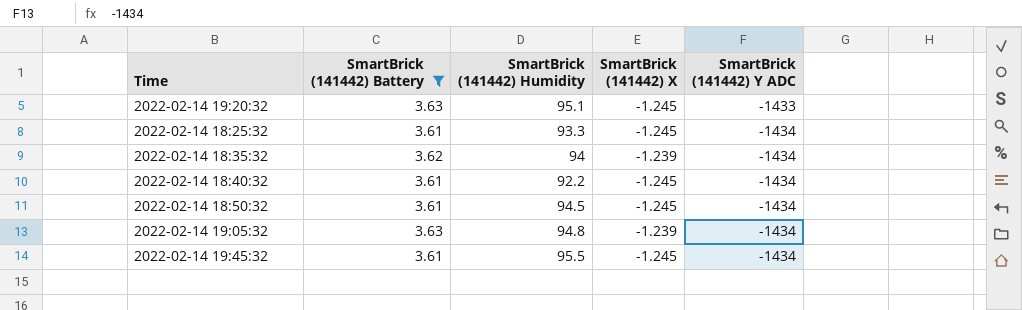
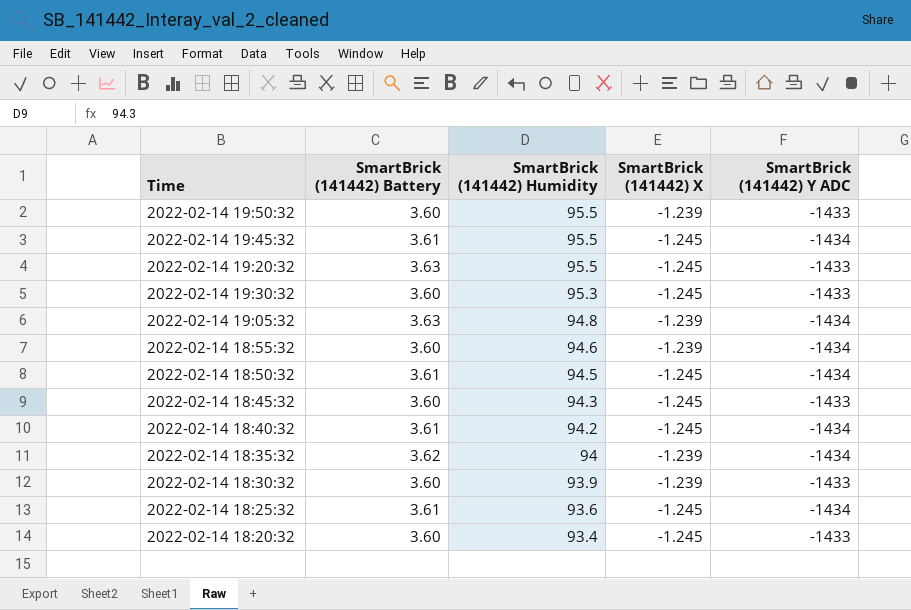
filter: SmartBrick (141442) Battery != 3.60 -> none
row order: SmartBrick (141442) Y ADC descending -> SmartBrick (141442) Humidity descending
2022-02-14 19:20:32 | SmartBrick (141442) Humidity: 95.1 -> 95.5
2022-02-14 18:40:32 | SmartBrick (141442) Humidity: 92.2 -> 94.2
2022-02-14 18:25:32 | SmartBrick (141442) Humidity: 93.3 -> 93.6

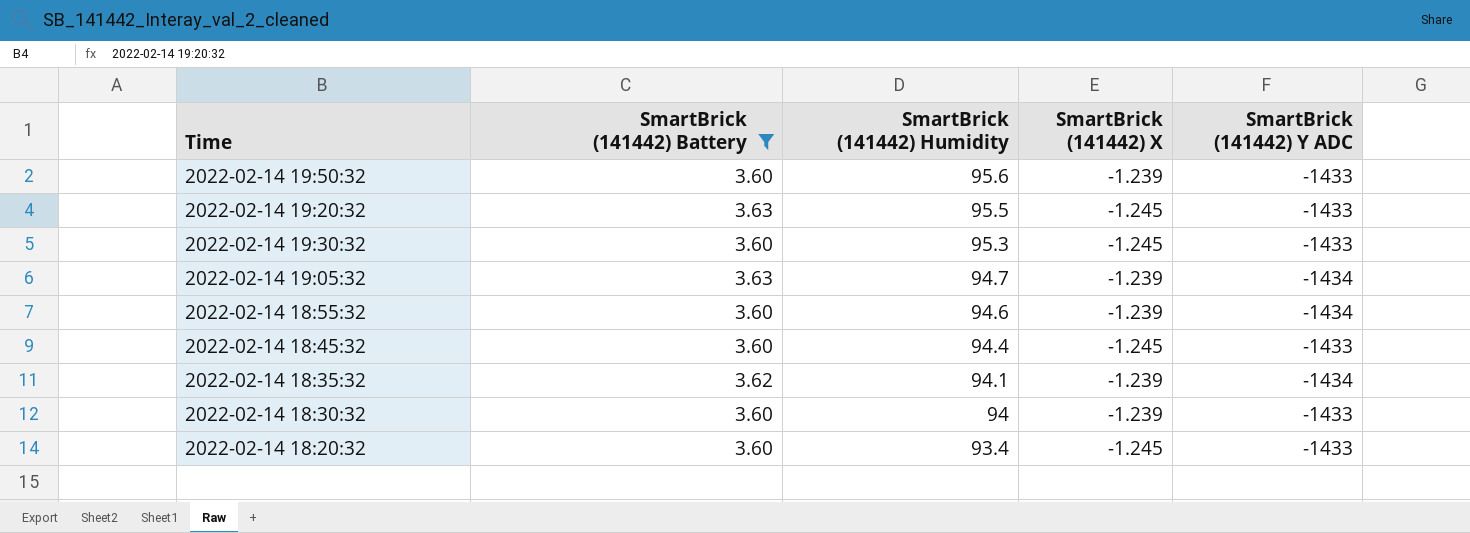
filter: none -> SmartBrick (141442) Battery != 3.61
2022-02-14 19:50:32 | SmartBrick (141442) Humidity: 95.5 -> 95.6
2022-02-14 19:05:32 | SmartBrick (141442) Humidity: 94.8 -> 94.7
2022-02-14 18:45:32 | SmartBrick (141442) Humidity: 94.3 -> 94.4
2022-02-14 18:35:32 | SmartBrick (141442) Humidity: 94 -> 94.1
2022-02-14 18:30:32 | SmartBrick (141442) Humidity: 93.9 -> 94

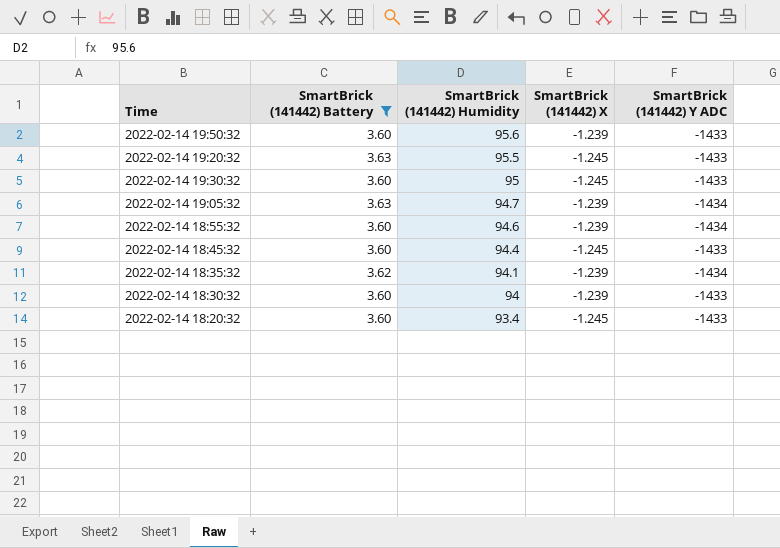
2022-02-14 19:30:32 | SmartBrick (141442) Humidity: 95.3 -> 95

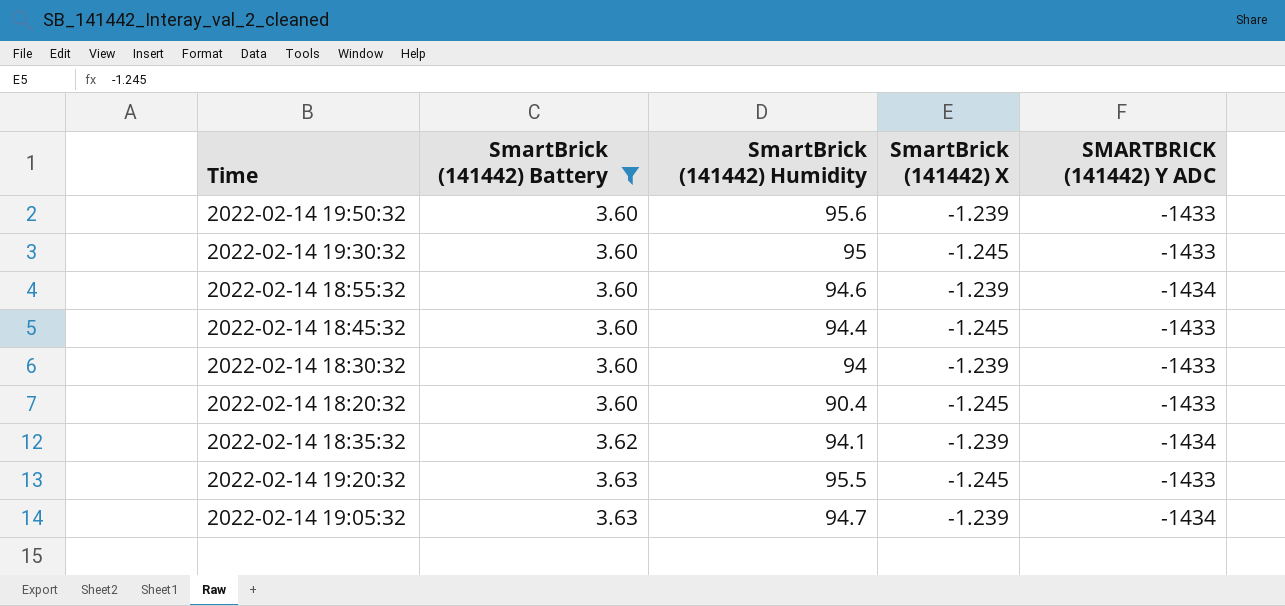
row order: SmartBrick (141442) Humidity descending -> SmartBrick (141442) Battery ascending
column name: SmartBrick (141442) Y ADC -> SMARTBRICK (141442) Y ADC
2022-02-14 18:20:32 | SmartBrick (141442) Humidity: 93.4 -> 90.4

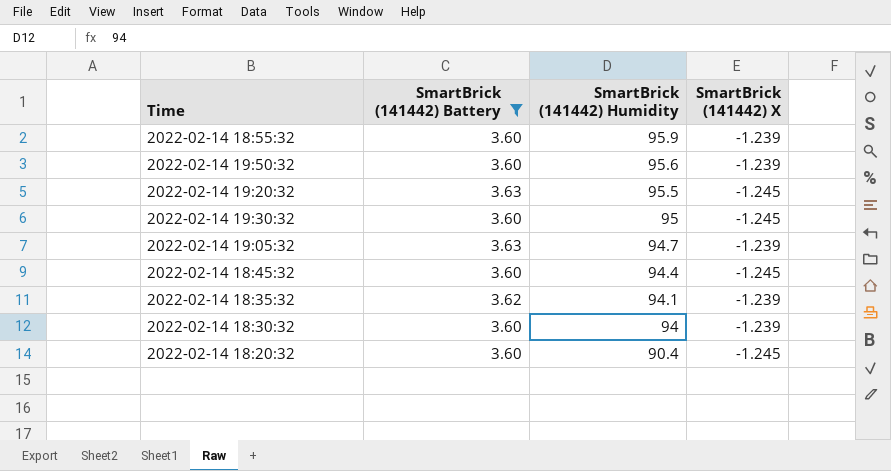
row order: SmartBrick (141442) Battery ascending -> SmartBrick (141442) Humidity descending
column SMARTBRICK (141442) Y ADC | position: 5 -> none
2022-02-14 18:55:32 | SmartBrick (141442) Humidity: 94.6 -> 95.9

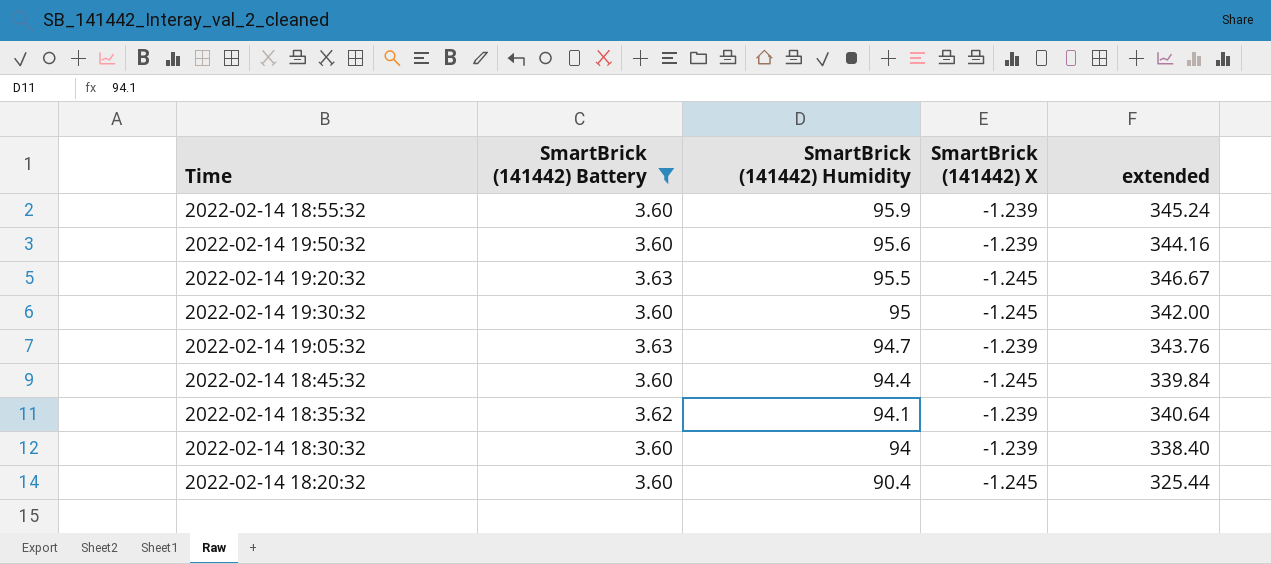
column extended | formula: none -> [SmartBrick (141442) Battery] * [SmartBrick (141442) Humidity]

